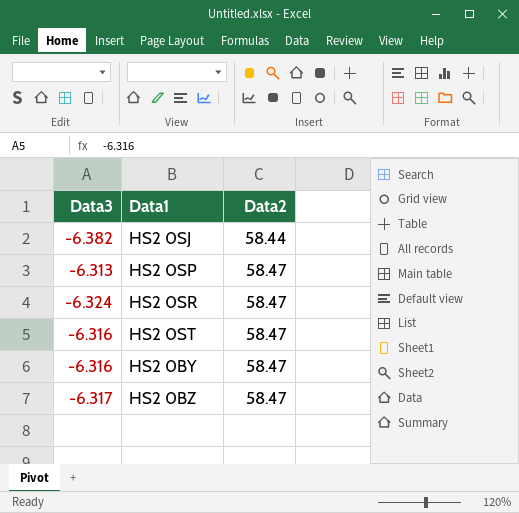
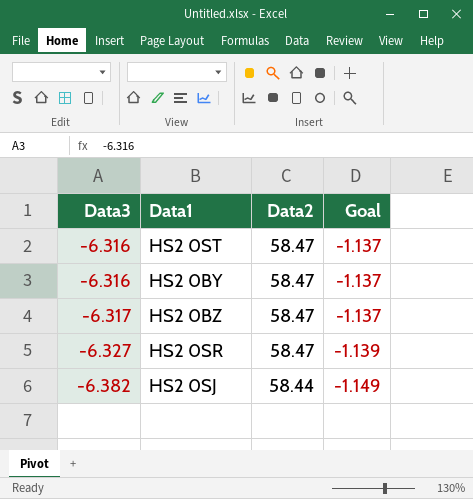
row order: Data2 ascending -> Data3 descending
column Goal | formula: none -> [Data3] * 0.18
row HS2 0SP: -6.313 | 58.47 -> none
HS2 0SR | Data3: -6.324 -> -6.327

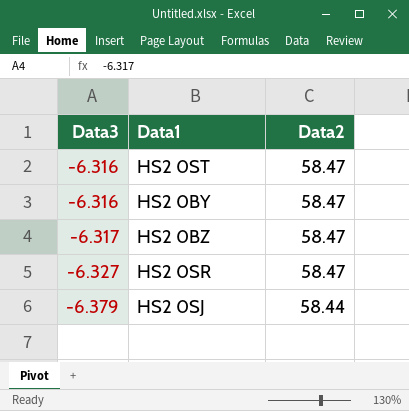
column Goal | formula: [Data3] * 0.18 -> none
HS2 0SJ | Data3: -6.382 -> -6.379

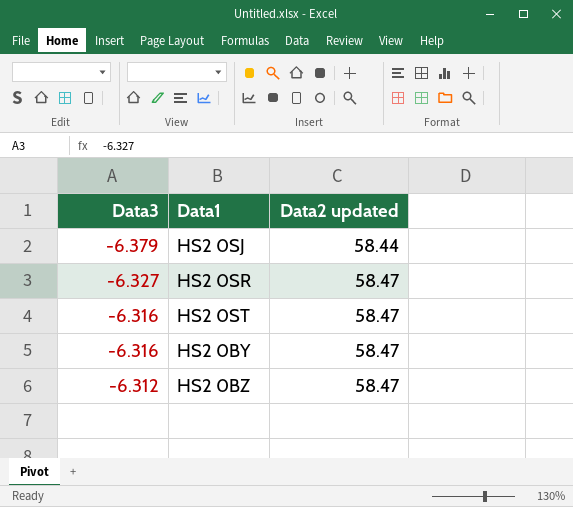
row order: Data3 descending -> Data3 ascending
column name: Data2 -> Data2 updated
HS2 0BZ | Data3: -6.317 -> -6.312

